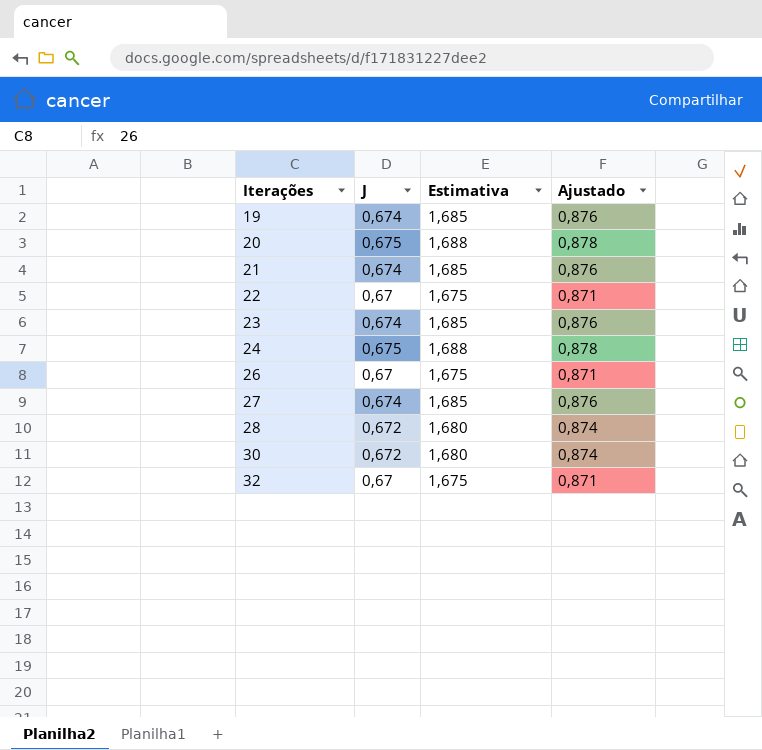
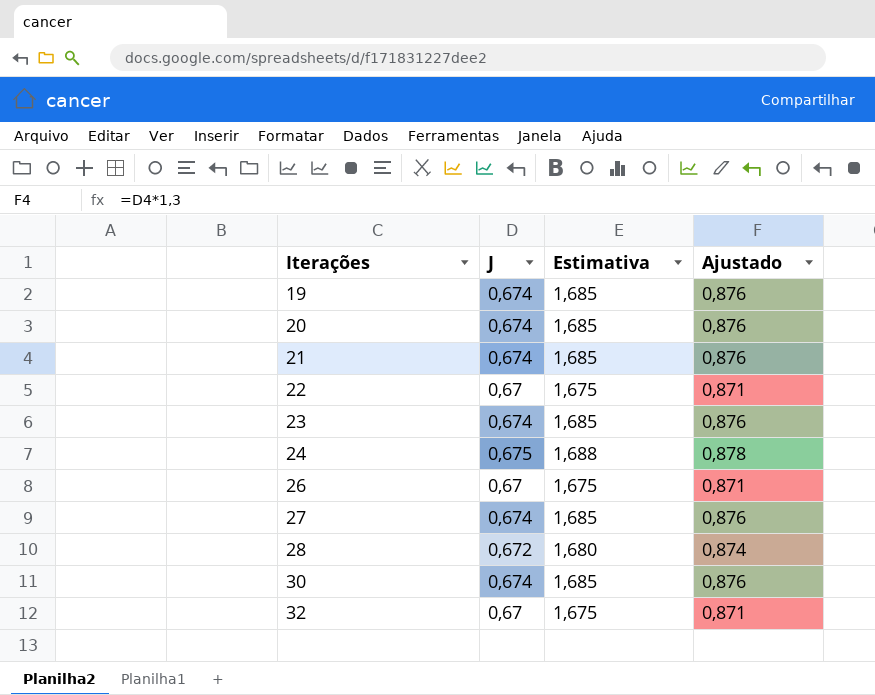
20 | J: 0,675 -> 0,674
20 | Estimativa: 1,688 -> 1,685
20 | Ajustado: 0,878 -> 0,876
30 | J: 0,672 -> 0,674
30 | Estimativa: 1,680 -> 1,685
30 | Ajustado: 0,874 -> 0,876

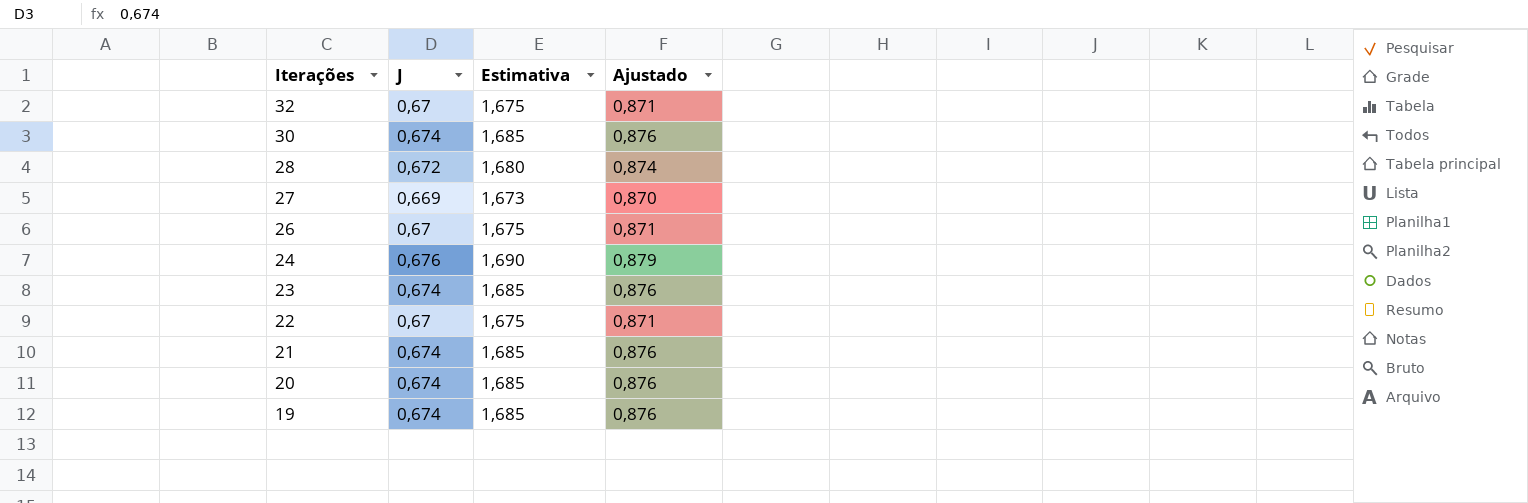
row order: Iterações ascending -> Iterações descending
27 | J: 0,674 -> 0,669
27 | Estimativa: 1,685 -> 1,673
27 | Ajustado: 0,876 -> 0,870
24 | J: 0,675 -> 0,676
24 | Estimativa: 1,688 -> 1,690
24 | Ajustado: 0,878 -> 0,879

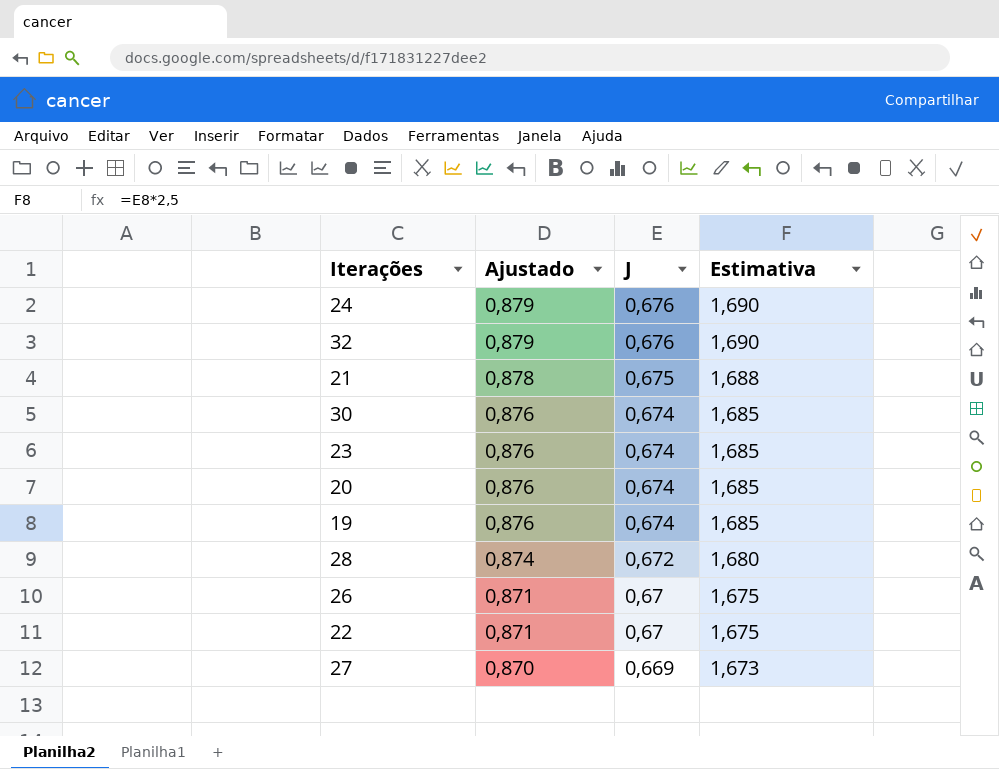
row order: Iterações descending -> Ajustado descending
column Ajustado | position: 4 -> 2
32 | Ajustado: 0,871 -> 0,879
32 | J: 0,67 -> 0,676
32 | Estimativa: 1,675 -> 1,690
21 | Ajustado: 0,876 -> 0,878
21 | J: 0,674 -> 0,675
21 | Estimativa: 1,685 -> 1,688

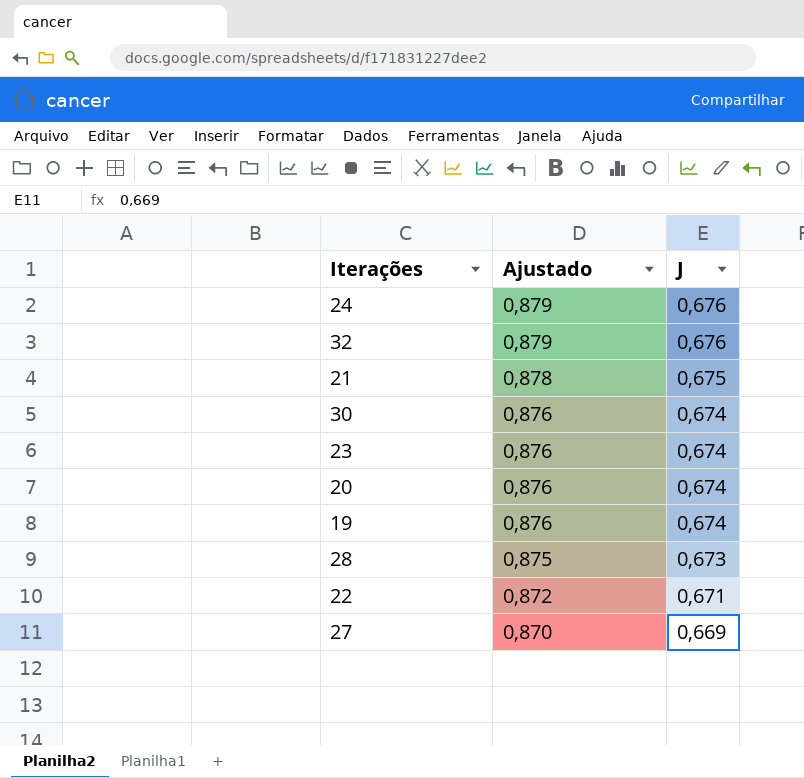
column Estimativa | formula: [J] * 2,5 -> none
row 26: 0,871 | 0,67 | 1,675 -> none
28 | Ajustado: 0,874 -> 0,875
28 | J: 0,672 -> 0,673
22 | Ajustado: 0,871 -> 0,872
22 | J: 0,67 -> 0,671

